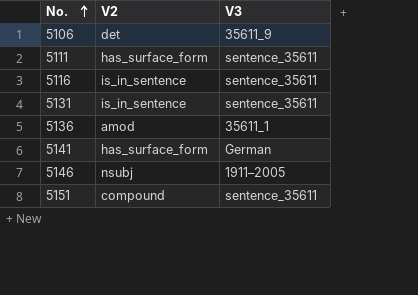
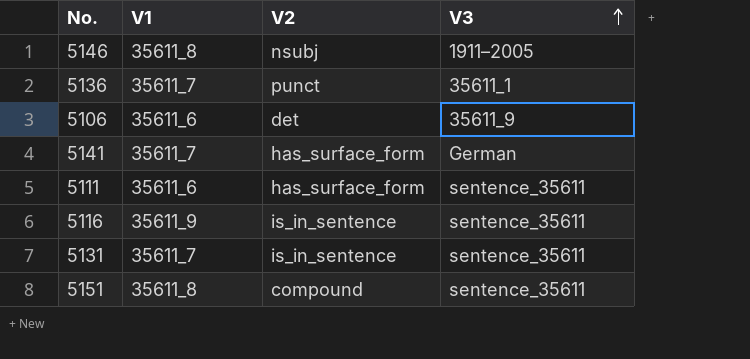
row order: No. ascending -> V3 ascending
column V1 | position: none -> 2
5136 | V2: amod -> punct

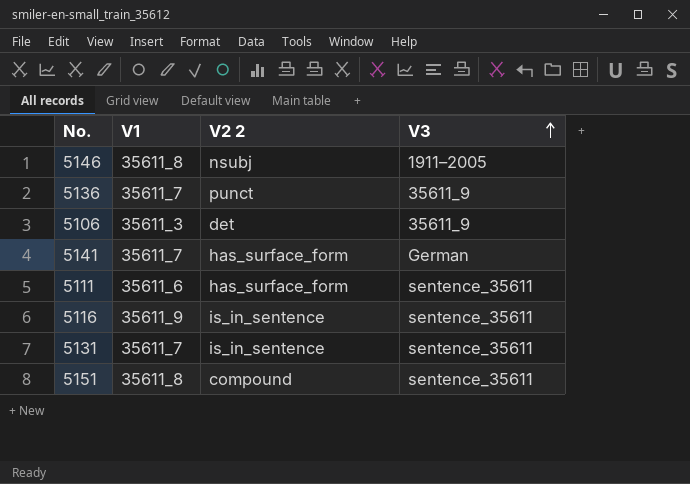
column name: V2 -> V2 2
5136 | V3: 35611_1 -> 35611_9
5106 | V1: 35611_6 -> 35611_3

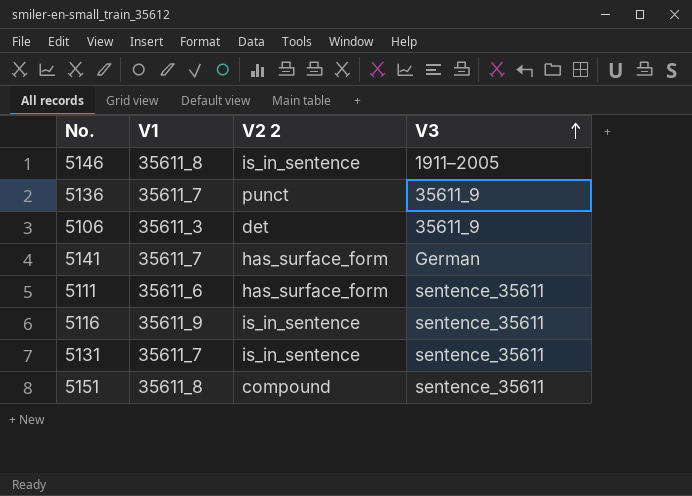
5146 | V2 2: nsubj -> is_in_sentence

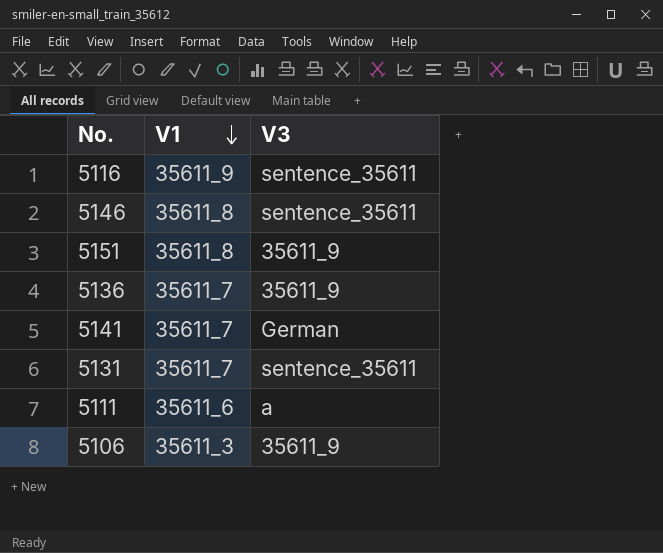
row order: V3 ascending -> V1 descending
column V2 2 | position: 3 -> none
5146 | V3: 1911–2005 -> sentence_35611
5151 | V3: sentence_35611 -> 35611_9
5111 | V3: sentence_35611 -> a

